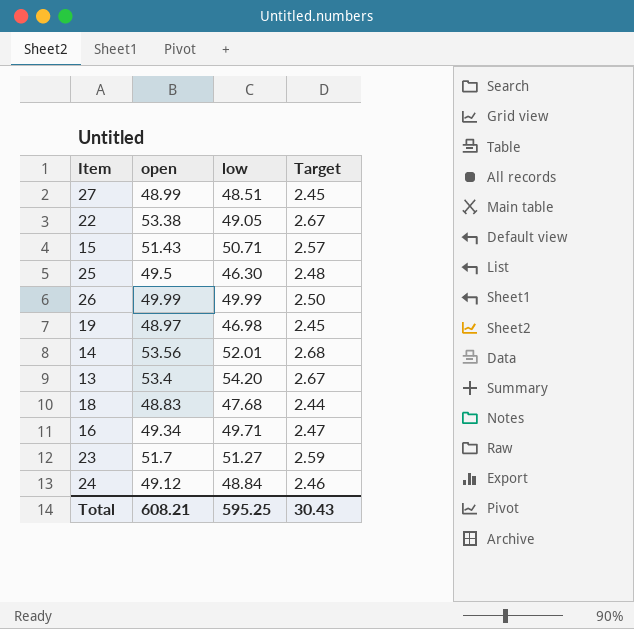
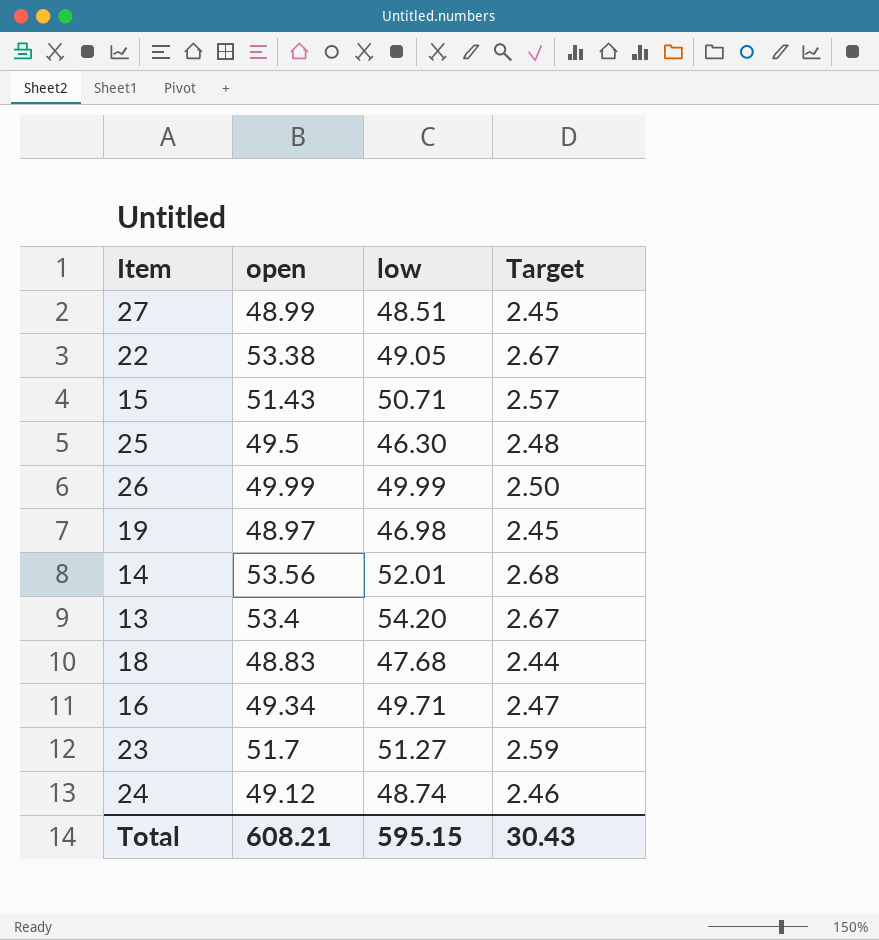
24 | low: 48.84 -> 48.74
Total | low: 595.25 -> 595.15

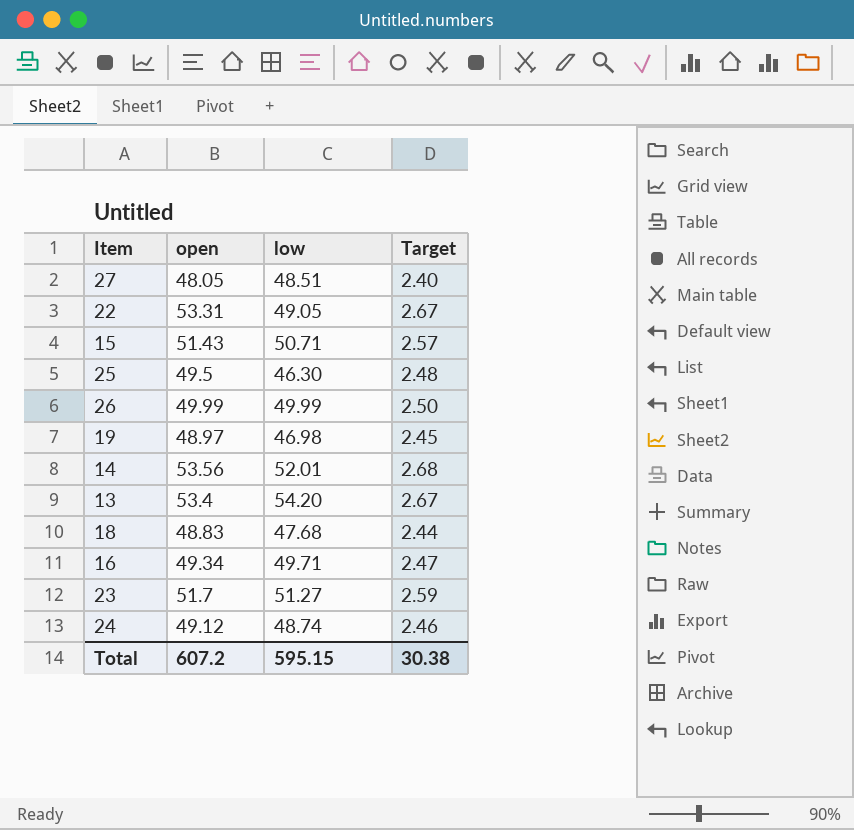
27 | open: 48.99 -> 48.05
27 | Target: 2.45 -> 2.40
22 | open: 53.38 -> 53.31
Total | open: 608.21 -> 607.2
Total | Target: 30.43 -> 30.38

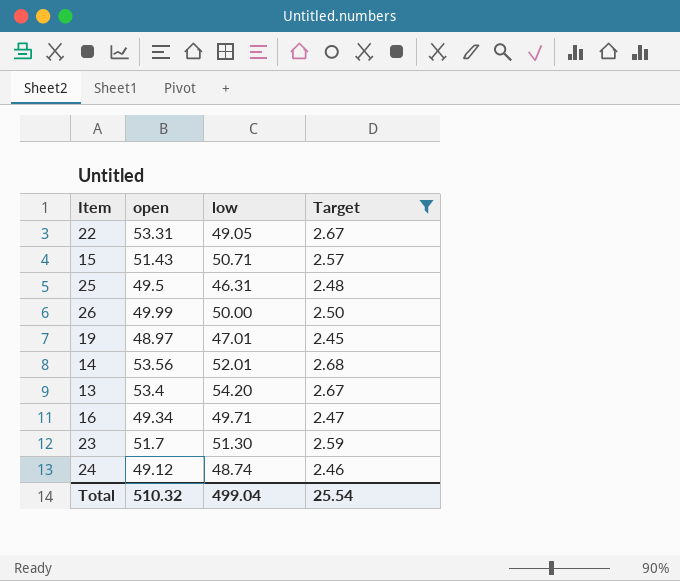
filter: none -> Target >= 2.45
25 | low: 46.30 -> 46.31
26 | low: 49.99 -> 50.00
19 | low: 46.98 -> 47.01
23 | low: 51.27 -> 51.30
Total | open: 607.2 -> 510.32
Total | low: 595.15 -> 499.04
Total | Target: 30.38 -> 25.54

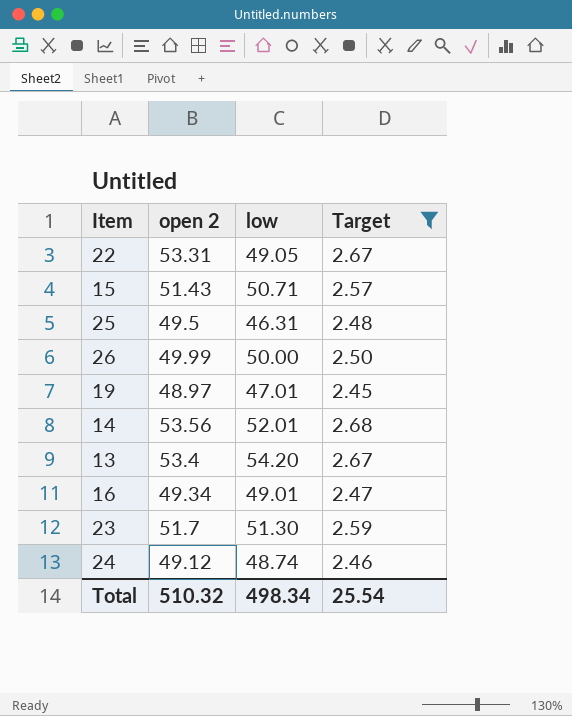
column name: open -> open 2
16 | low: 49.71 -> 49.01
Total | low: 499.04 -> 498.34

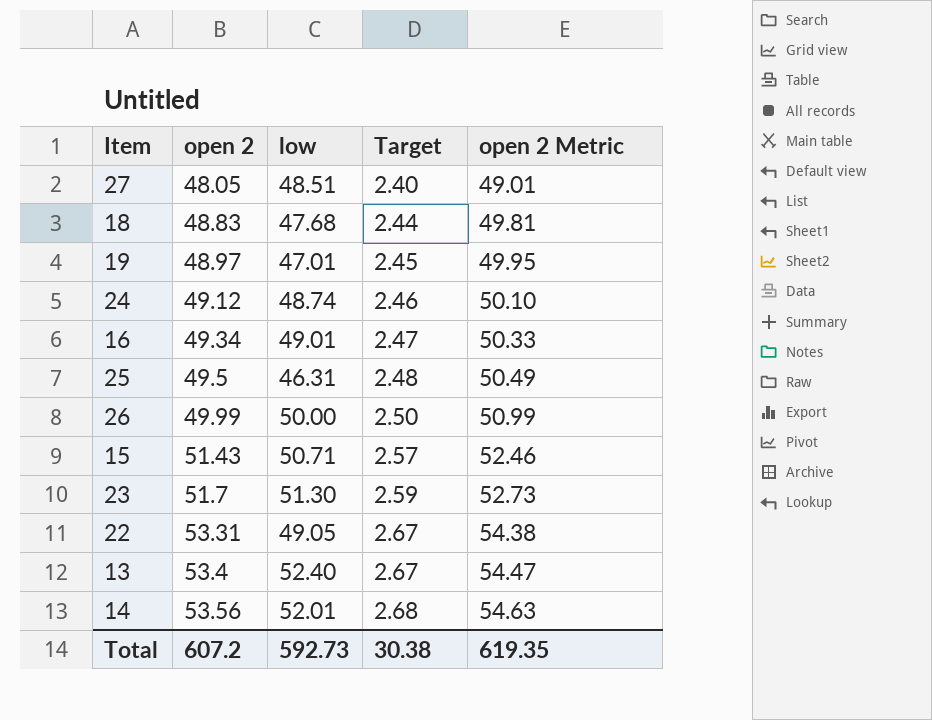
filter: Target >= 2.45 -> none
row order: none -> open 2 ascending
column open 2 Metric | formula: none -> [open 2] * 1.02
13 | low: 54.20 -> 52.40
Total | open 2: 510.32 -> 607.2
Total | low: 498.34 -> 592.73
Total | Target: 25.54 -> 30.38

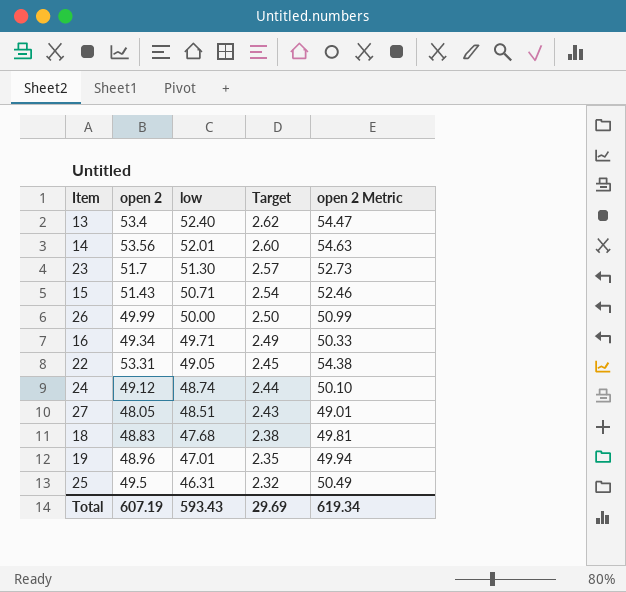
row order: open 2 ascending -> low descending
column Target | formula: [open 2] * 0.05 -> [low] * 0.05
16 | low: 49.01 -> 49.71
19 | open 2: 48.97 -> 48.96
19 | open 2 Metric: 49.95 -> 49.94
Total | open 2: 607.2 -> 607.19
Total | low: 592.73 -> 593.43
Total | Target: 30.38 -> 29.69
Total | open 2 Metric: 619.35 -> 619.34

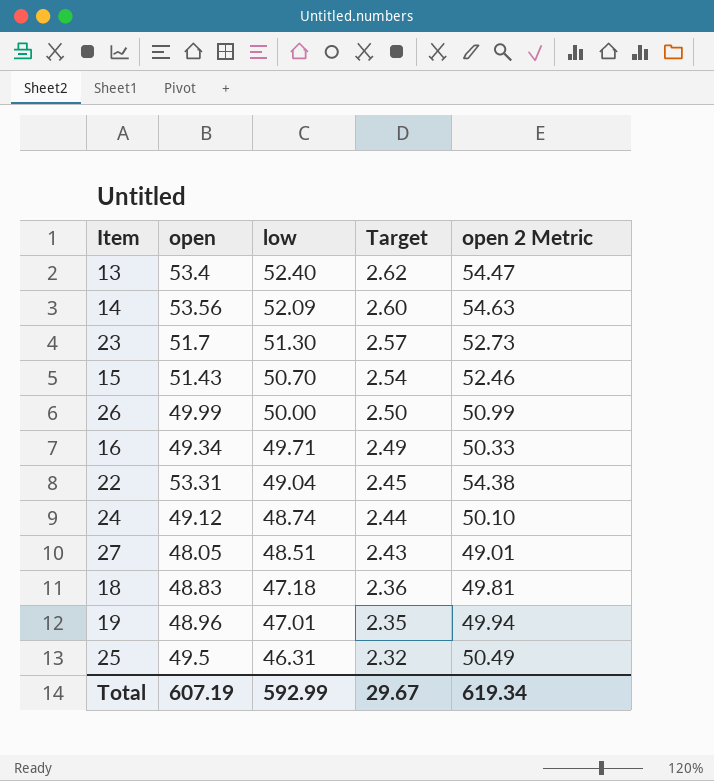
column name: open 2 -> open
14 | low: 52.01 -> 52.09
15 | low: 50.71 -> 50.70
22 | low: 49.05 -> 49.04
18 | low: 47.68 -> 47.18
18 | Target: 2.38 -> 2.36
Total | low: 593.43 -> 592.99
Total | Target: 29.69 -> 29.67

